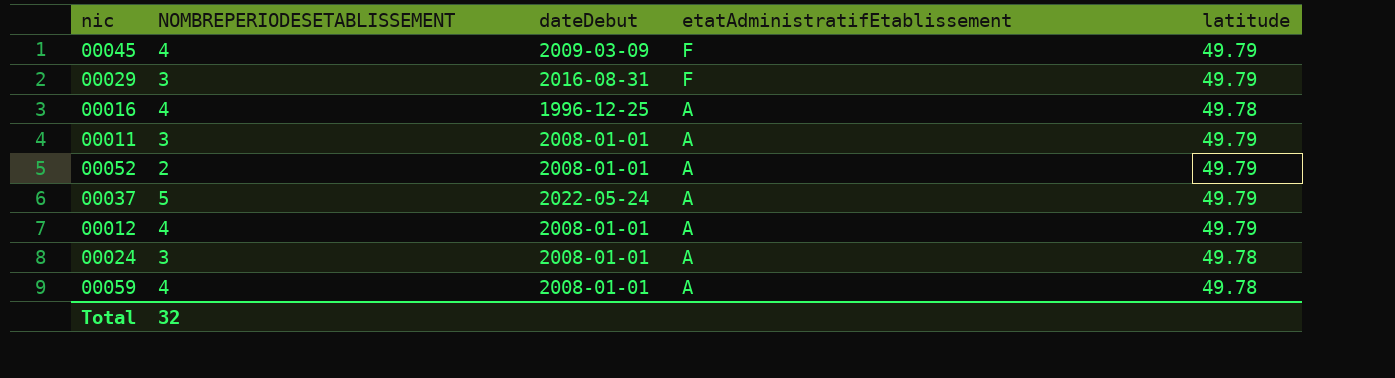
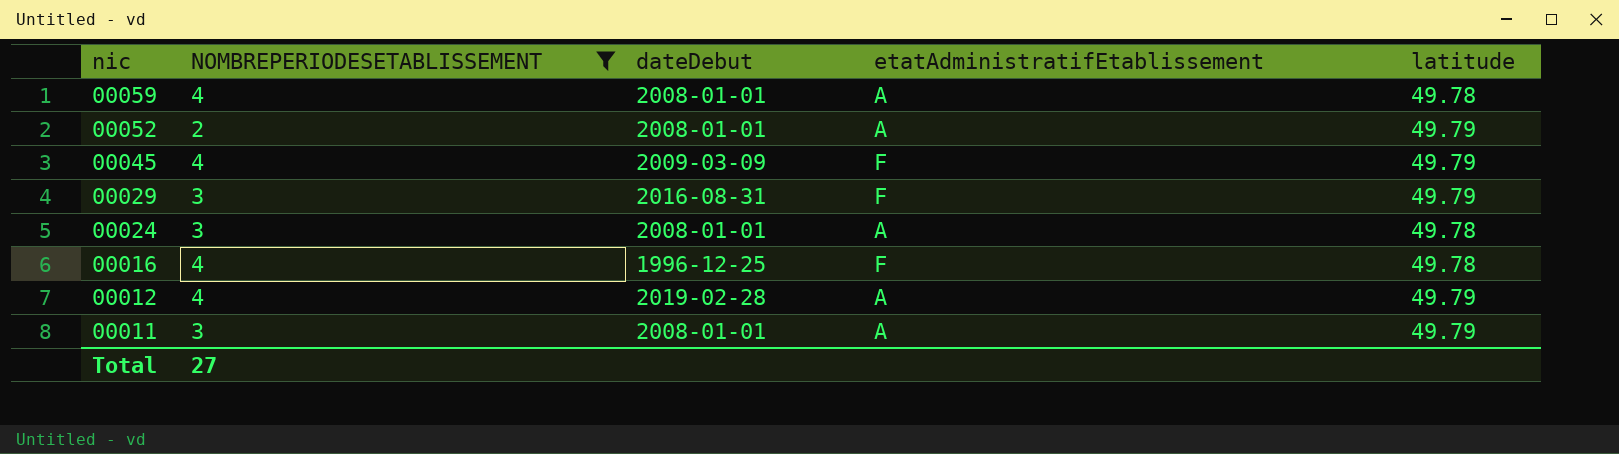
filter: none -> NOMBREPERIODESETABLISSEMENT != 5
row order: etatAdministratifEtablissement descending -> nic descending
00016 | etatAdministratifEtablissement: A -> F
00012 | dateDebut: 2008-01-01 -> 2019-02-28
Total | NOMBREPERIODESETABLISSEMENT: 32 -> 27

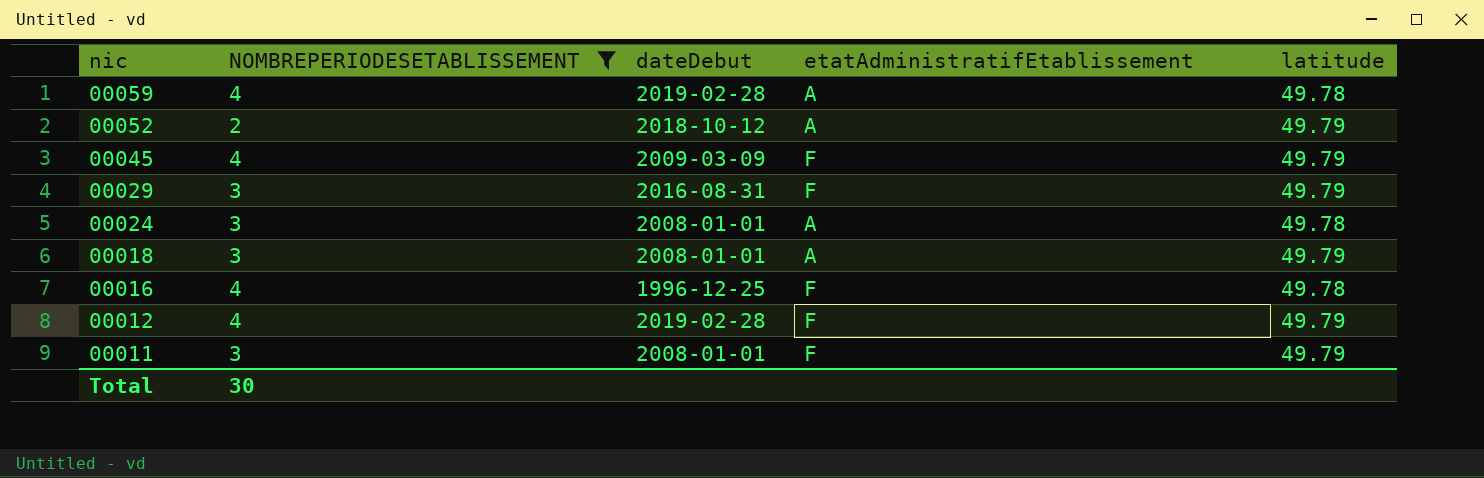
00059 | dateDebut: 2008-01-01 -> 2019-02-28
00052 | dateDebut: 2008-01-01 -> 2018-10-12
row 00018: none -> 3 | 2008-01-01 | A | 49.79
00012 | etatAdministratifEtablissement: A -> F
00011 | etatAdministratifEtablissement: A -> F
Total | NOMBREPERIODESETABLISSEMENT: 27 -> 30

